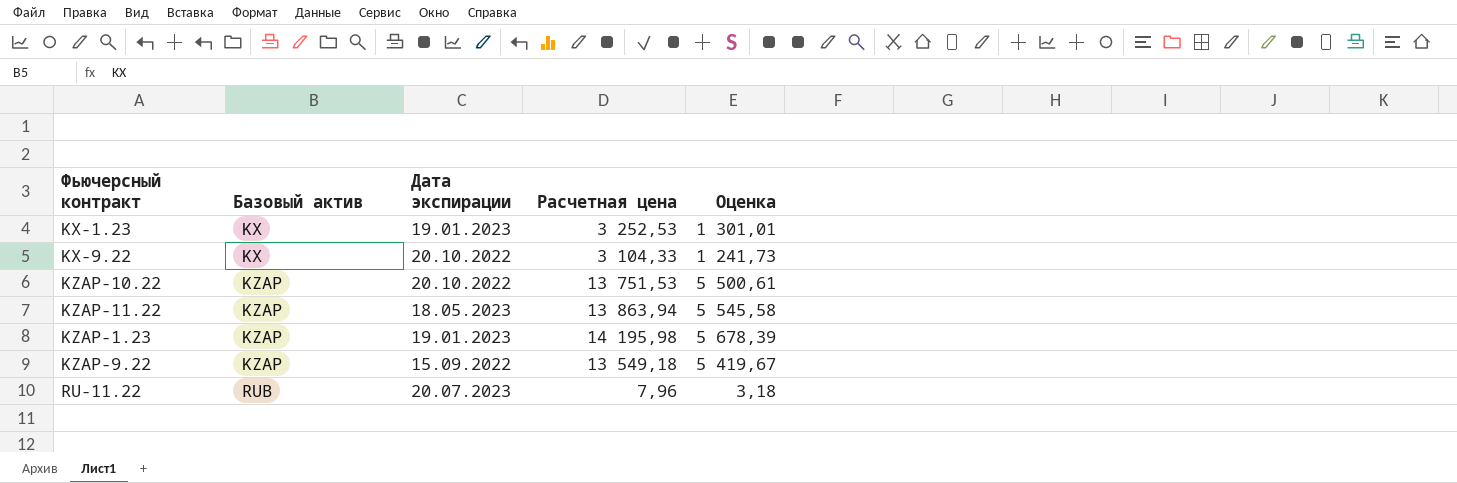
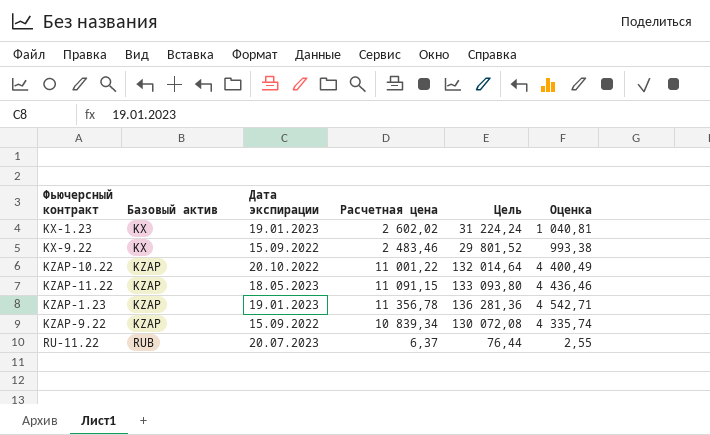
column Цель | formula: none -> [Расчетная цена] * 12
KX-1.23 | Расчетная цена: 3 252,53 -> 2 602,02
KX-1.23 | Оценка: 1 301,01 -> 1 040,81
KX-9.22 | Дата экспирации: 20.10.2022 -> 15.09.2022
KX-9.22 | Расчетная цена: 3 104,33 -> 2 483,46
KX-9.22 | Оценка: 1 241,73 -> 993,38
KZAP-10.22 | Расчетная цена: 13 751,53 -> 11 001,22
KZAP-10.22 | Оценка: 5 500,61 -> 4 400,49
KZAP-11.22 | Расчетная цена: 13 863,94 -> 11 091,15
KZAP-11.22 | Оценка: 5 545,58 -> 4 436,46
KZAP-1.23 | Расчетная цена: 14 195,98 -> 11 356,78
KZAP-1.23 | Оценка: 5 678,39 -> 4 542,71
KZAP-9.22 | Расчетная цена: 13 549,18 -> 10 839,34
KZAP-9.22 | Оценка: 5 419,67 -> 4 335,74
RU-11.22 | Расчетная цена: 7,96 -> 6,37
RU-11.22 | Оценка: 3,18 -> 2,55

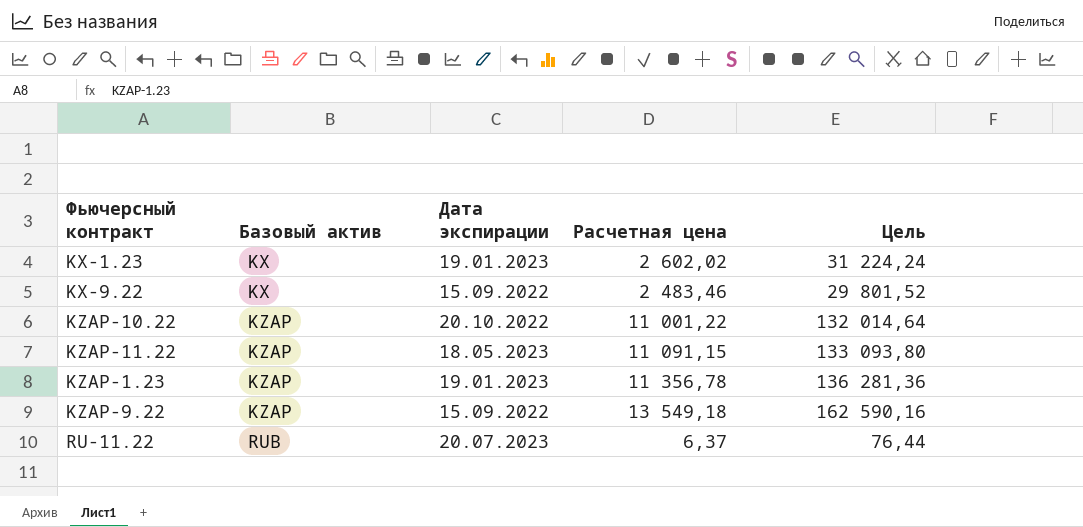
column Оценка | formula: [Расчетная цена] * 0,4 -> none
KZAP-9.22 | Расчетная цена: 10 839,34 -> 13 549,18
KZAP-9.22 | Цель: 130 072,08 -> 162 590,16

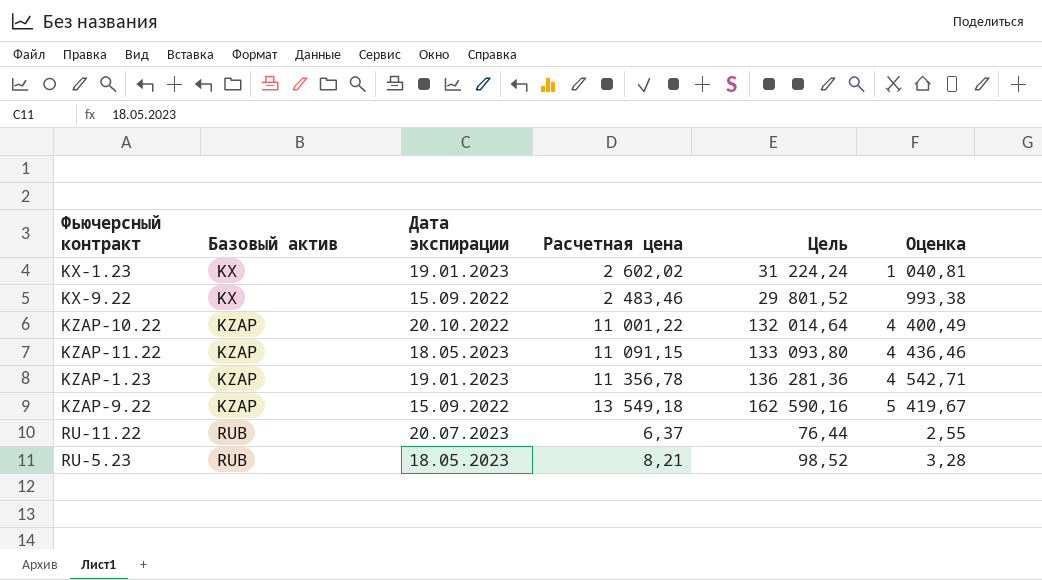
column Оценка | formula: none -> [Расчетная цена] * 0,4
row RU-5.23: none -> RUB | 18.05.2023 | 8,21 | 98,52 | 3,28

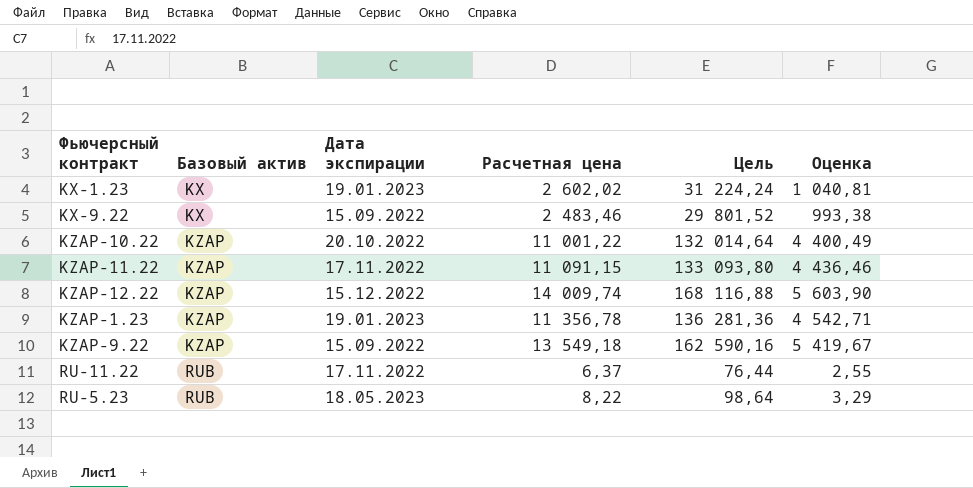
KZAP-11.22 | Дата экспирации: 18.05.2023 -> 17.11.2022
row KZAP-12.22: none -> KZAP | 15.12.2022 | 14 009,74 | 168 116,88 | 5 603,90
RU-11.22 | Дата экспирации: 20.07.2023 -> 17.11.2022
RU-5.23 | Расчетная цена: 8,21 -> 8,22
RU-5.23 | Цель: 98,52 -> 98,64
RU-5.23 | Оценка: 3,28 -> 3,29

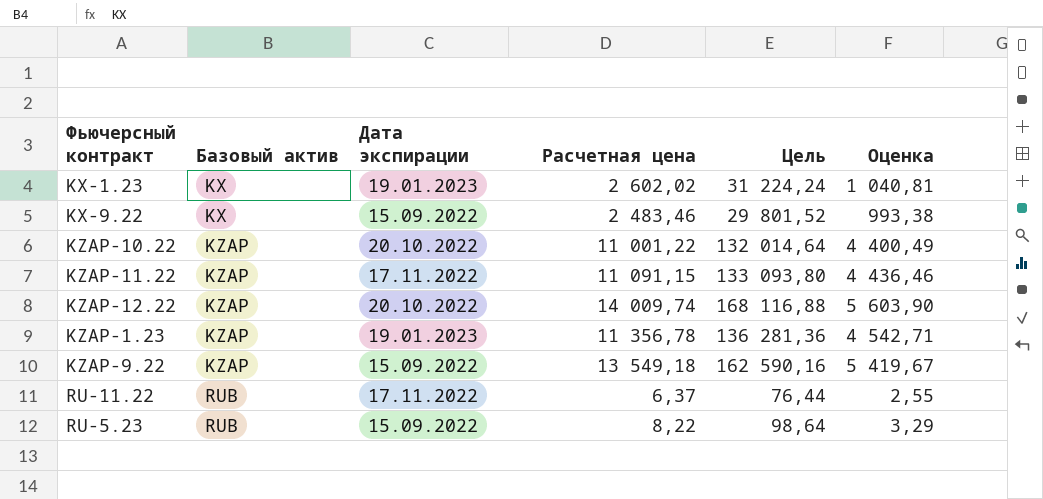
KZAP-12.22 | Дата экспирации: 15.12.2022 -> 20.10.2022
RU-5.23 | Дата экспирации: 18.05.2023 -> 15.09.2022

